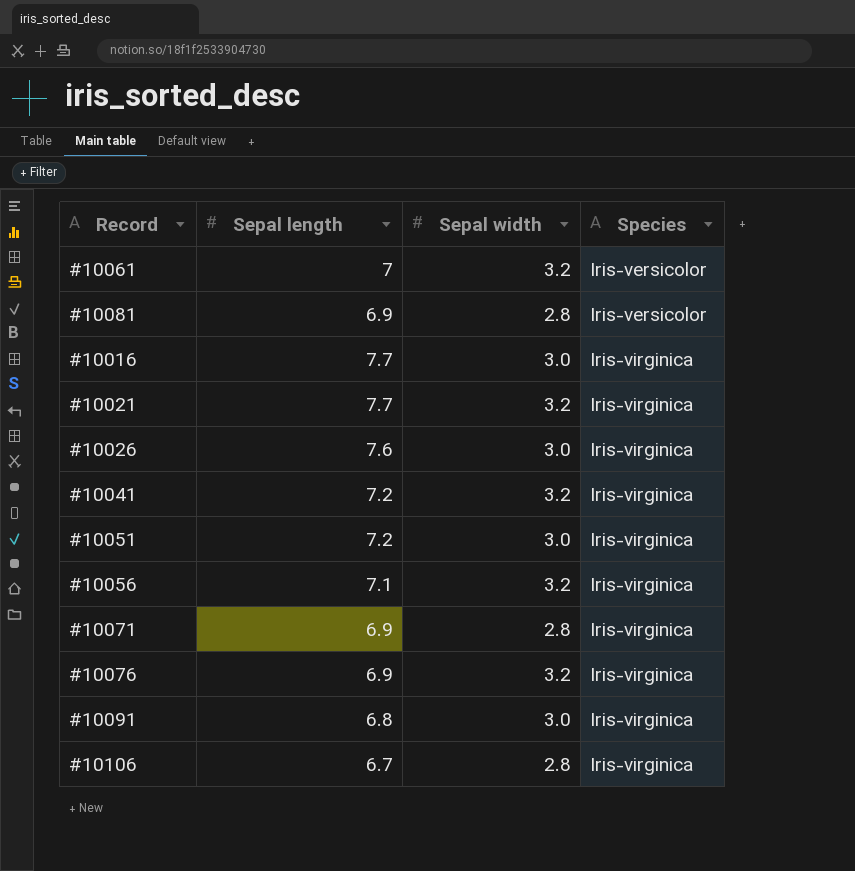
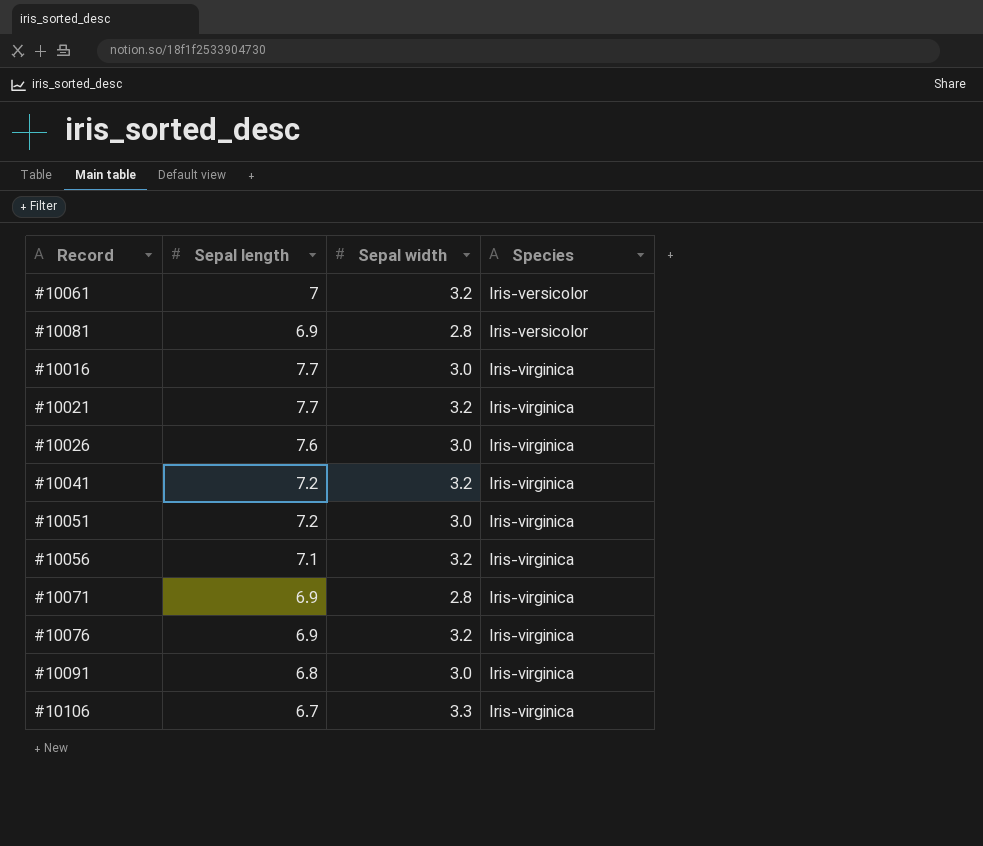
#10106 | Sepal width: 2.8 -> 3.3

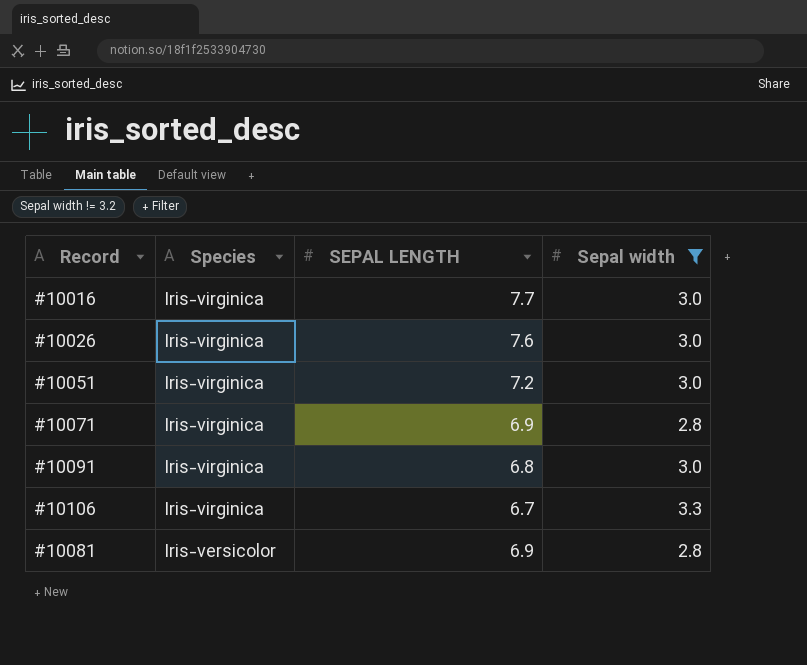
filter: none -> Sepal width != 3.2
row order: Species ascending -> Species descending
column Species | position: 4 -> 2
column name: Sepal length -> SEPAL LENGTH

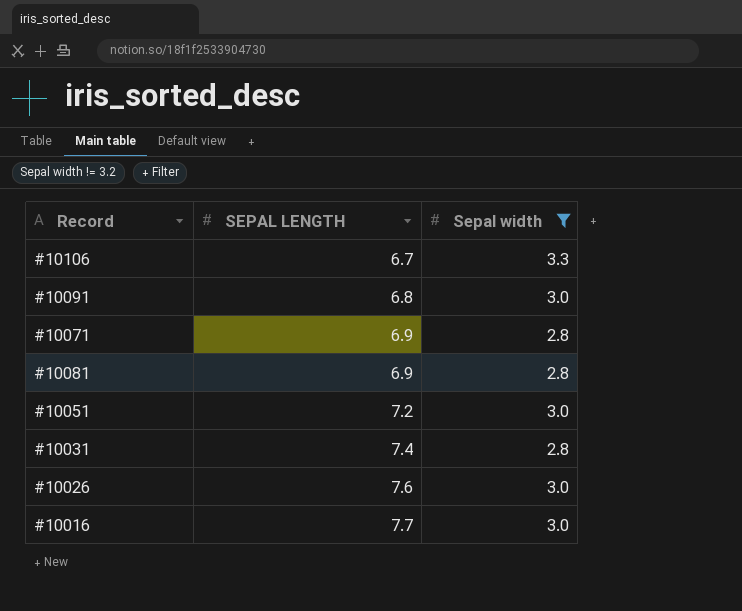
row order: Species descending -> SEPAL LENGTH ascending
column Species | position: 2 -> none
row #10031: none -> 7.4 | 2.8

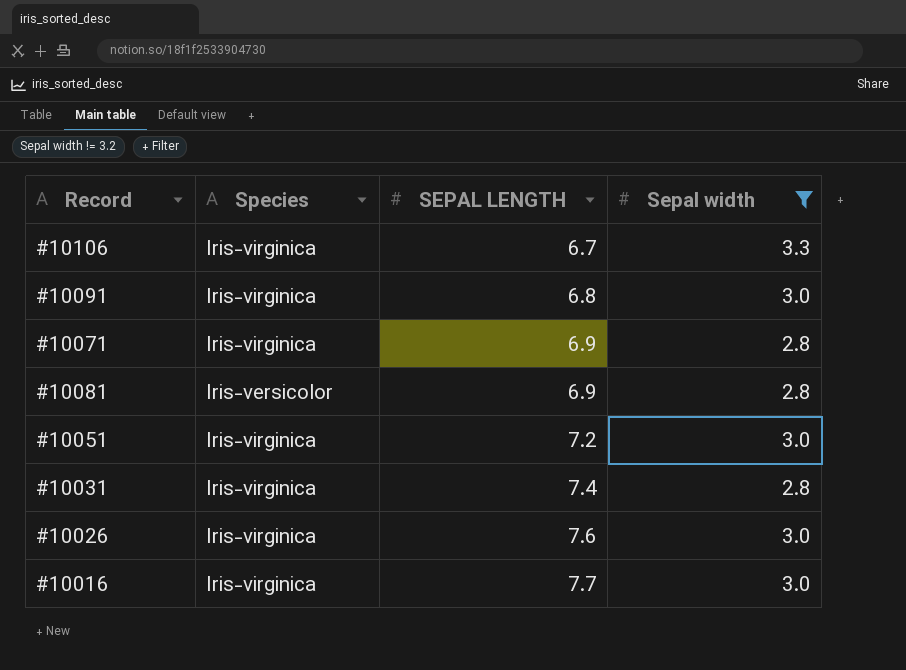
column Species | position: none -> 2

